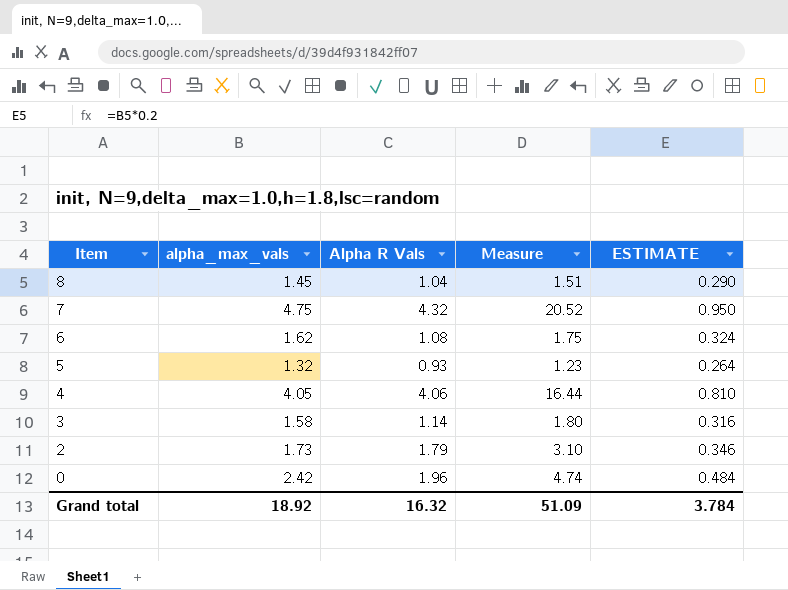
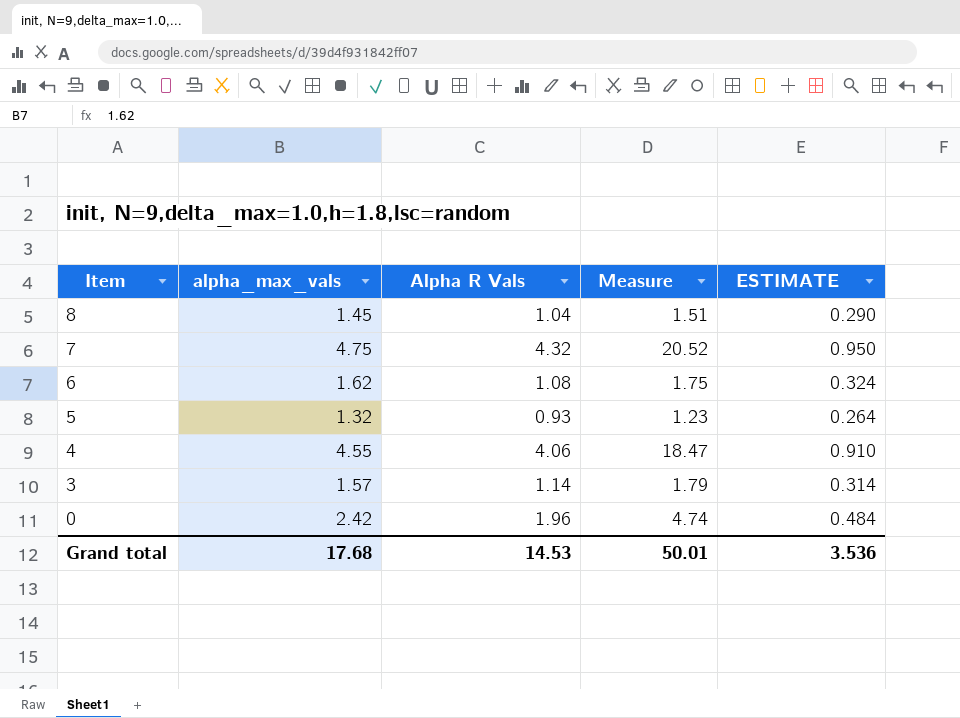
row 2: 1.73 | 1.79 | 3.10 | 0.346 -> none
4 | alpha_max_vals: 4.05 -> 4.55
4 | Measure: 16.44 -> 18.47
4 | ESTIMATE: 0.810 -> 0.910
3 | alpha_max_vals: 1.58 -> 1.57
3 | Measure: 1.80 -> 1.79
3 | ESTIMATE: 0.316 -> 0.314
Grand total | alpha_max_vals: 18.92 -> 17.68
Grand total | Alpha R Vals: 16.32 -> 14.53
Grand total | Measure: 51.09 -> 50.01
Grand total | ESTIMATE: 3.784 -> 3.536

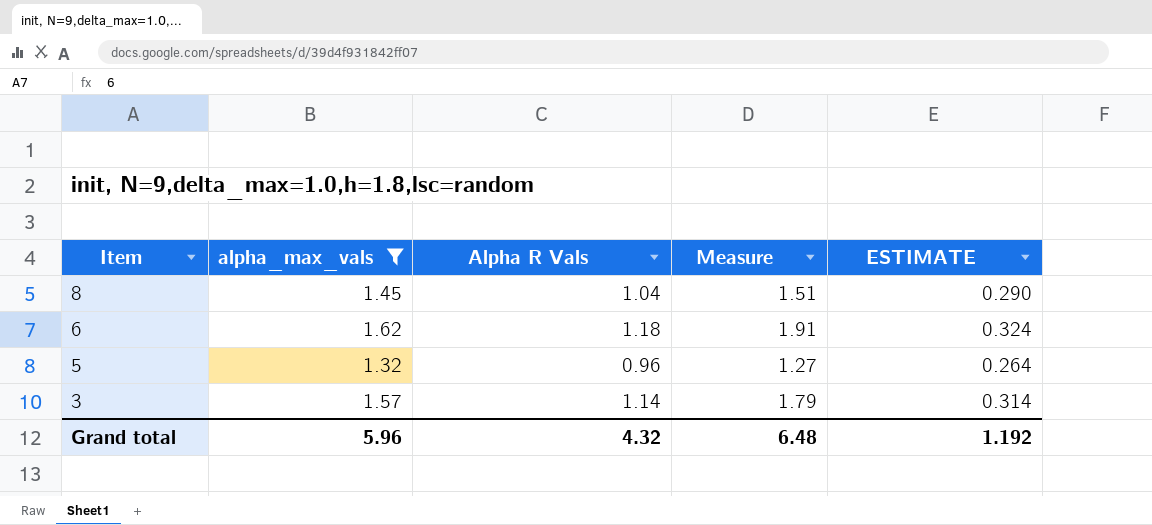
filter: none -> alpha_max_vals <= 1.62
6 | Alpha R Vals: 1.08 -> 1.18
6 | Measure: 1.75 -> 1.91
5 | Alpha R Vals: 0.93 -> 0.96
5 | Measure: 1.23 -> 1.27
Grand total | alpha_max_vals: 17.68 -> 5.96
Grand total | Alpha R Vals: 14.53 -> 4.32
Grand total | Measure: 50.01 -> 6.48
Grand total | ESTIMATE: 3.536 -> 1.192

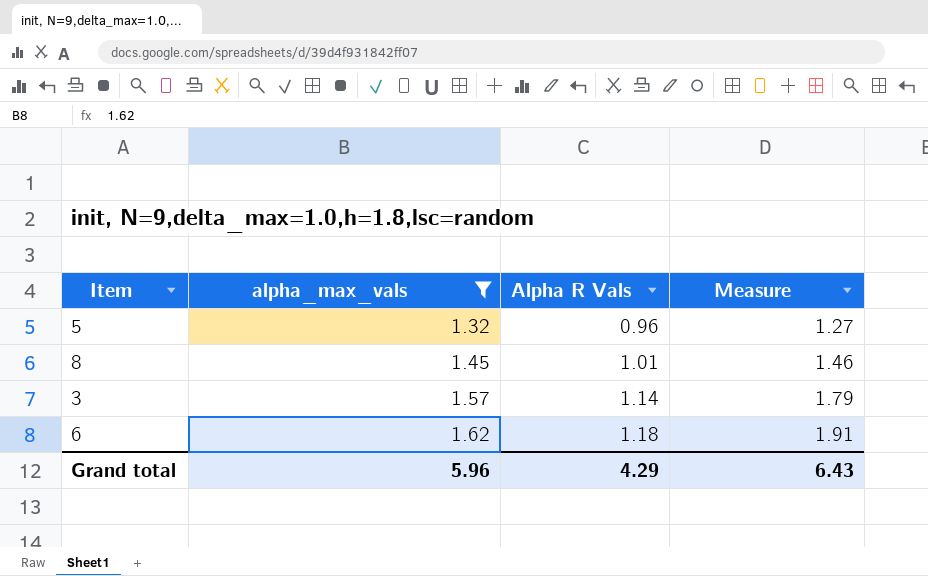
row order: Item descending -> alpha_max_vals ascending
column ESTIMATE | formula: [alpha_max_vals] * 0.2 -> none
8 | Alpha R Vals: 1.04 -> 1.01
8 | Measure: 1.51 -> 1.46
Grand total | Alpha R Vals: 4.32 -> 4.29
Grand total | Measure: 6.48 -> 6.43

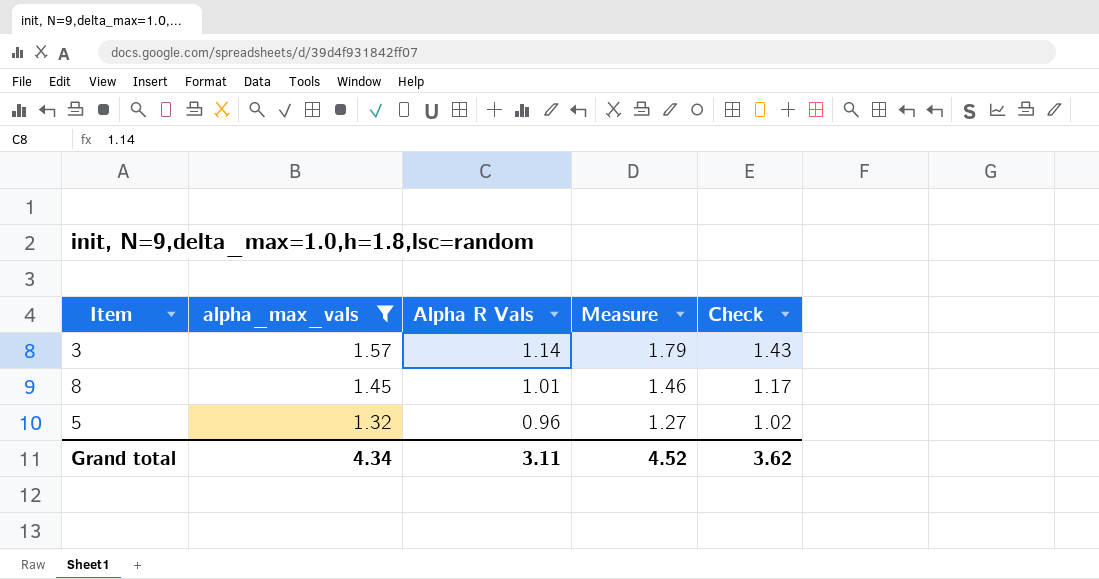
row order: alpha_max_vals ascending -> alpha_max_vals descending
column Check | formula: none -> [Measure] * 0.8
row 6: 1.62 | 1.18 | 1.91 -> none
Grand total | alpha_max_vals: 5.96 -> 4.34
Grand total | Alpha R Vals: 4.29 -> 3.11
Grand total | Measure: 6.43 -> 4.52

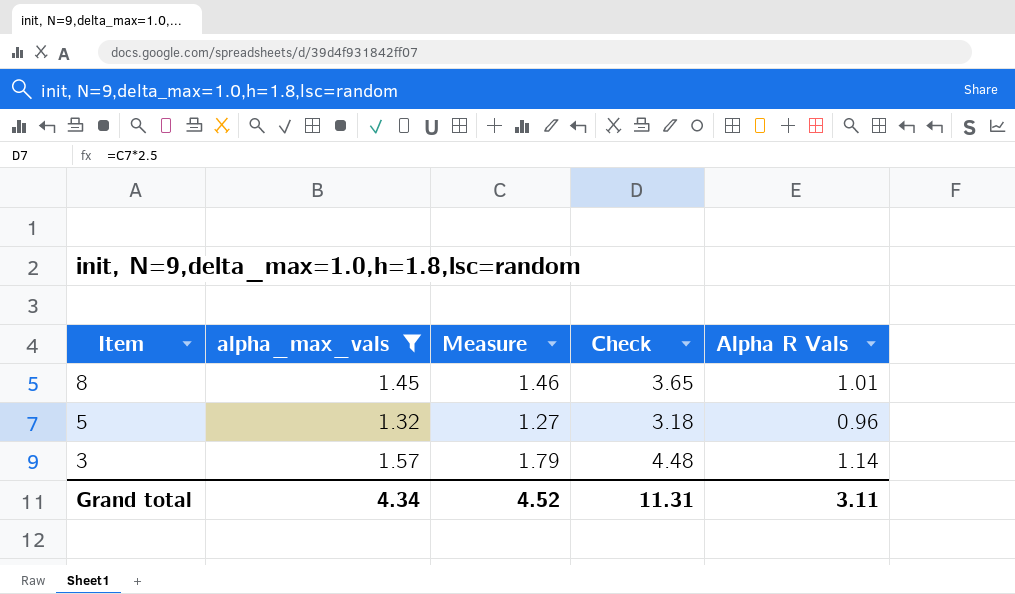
row order: alpha_max_vals descending -> Item descending
column Check | formula: [Measure] * 0.8 -> [Measure] * 2.5
column Alpha R Vals | position: 3 -> 5
Grand total | Check: 3.62 -> 11.31

